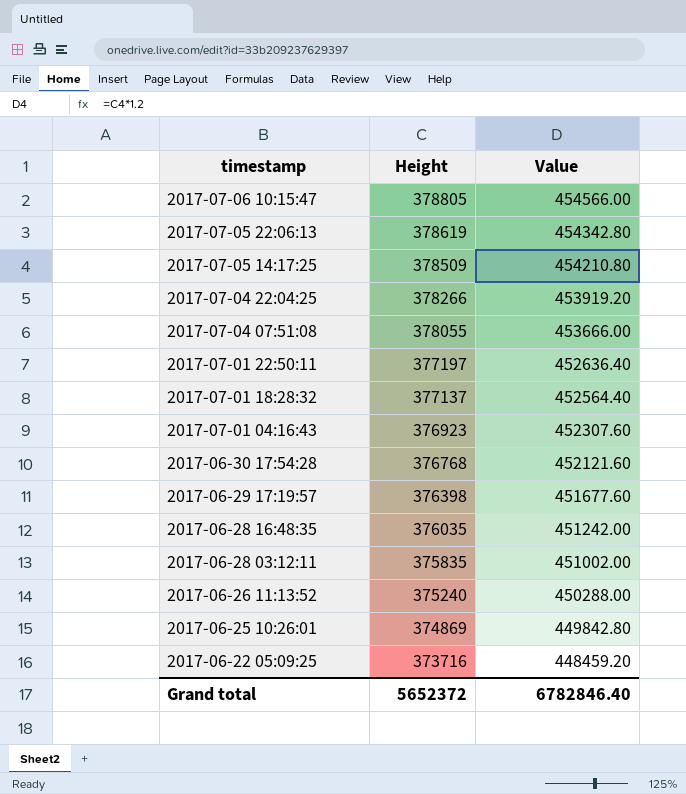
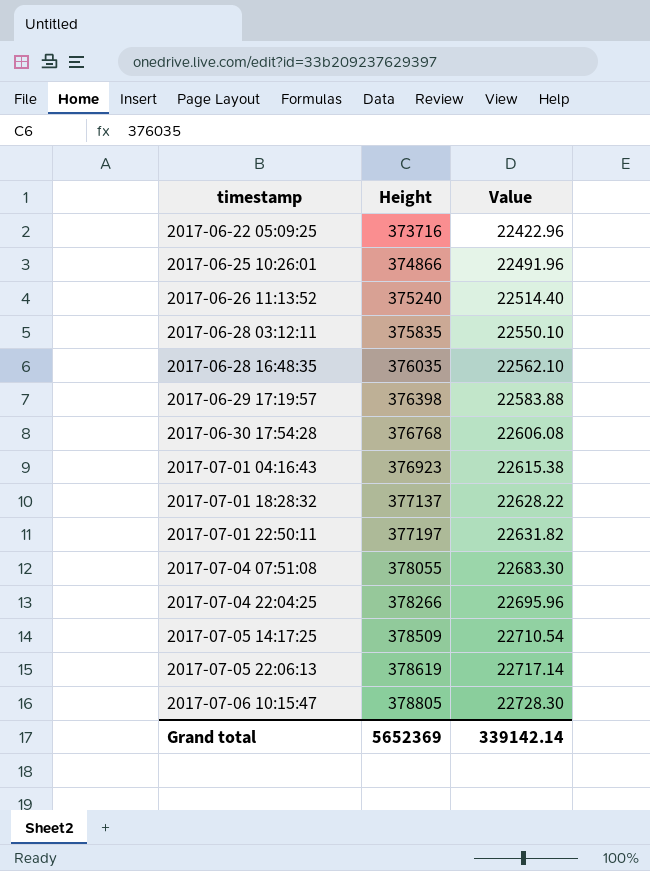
row order: timestamp descending -> timestamp ascending
column Value | formula: [Height] * 1.2 -> [Height] * 0.06
2017-06-25 10:26:01 | Height: 374869 -> 374866
Grand total | Height: 5652372 -> 5652369
Grand total | Value: 6782846.40 -> 339142.14

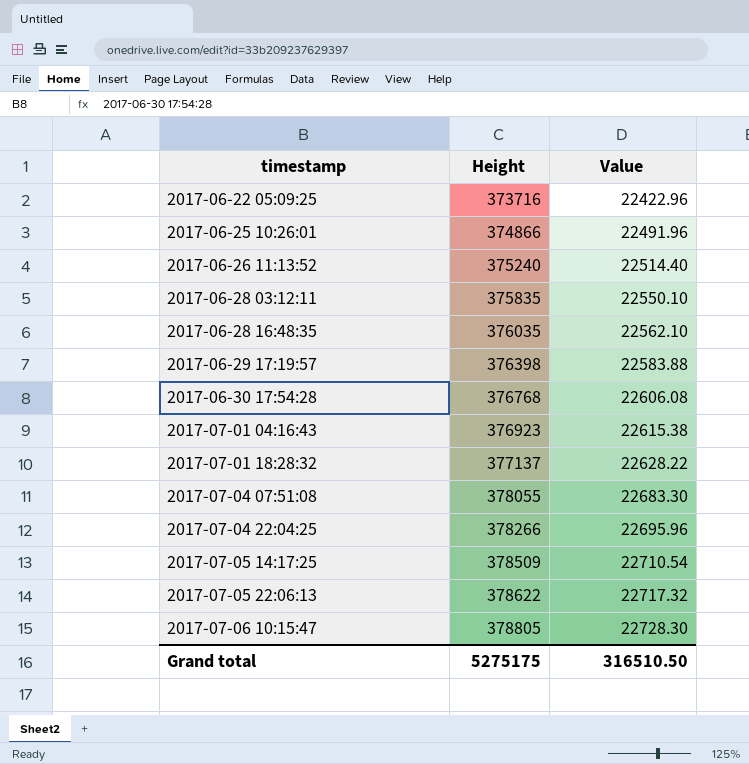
row 2017-07-01 22:50:11: 377197 | 22631.82 -> none
2017-07-05 22:06:13 | Height: 378619 -> 378622
2017-07-05 22:06:13 | Value: 22717.14 -> 22717.32
Grand total | Height: 5652369 -> 5275175
Grand total | Value: 339142.14 -> 316510.50

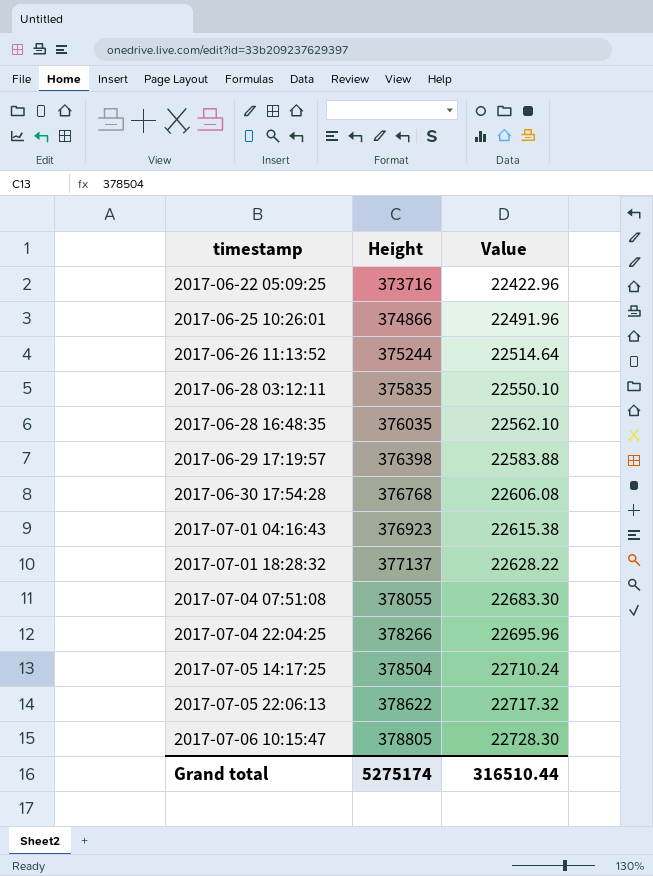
2017-06-26 11:13:52 | Height: 375240 -> 375244
2017-06-26 11:13:52 | Value: 22514.40 -> 22514.64
2017-07-05 14:17:25 | Height: 378509 -> 378504
2017-07-05 14:17:25 | Value: 22710.54 -> 22710.24
Grand total | Height: 5275175 -> 5275174
Grand total | Value: 316510.50 -> 316510.44

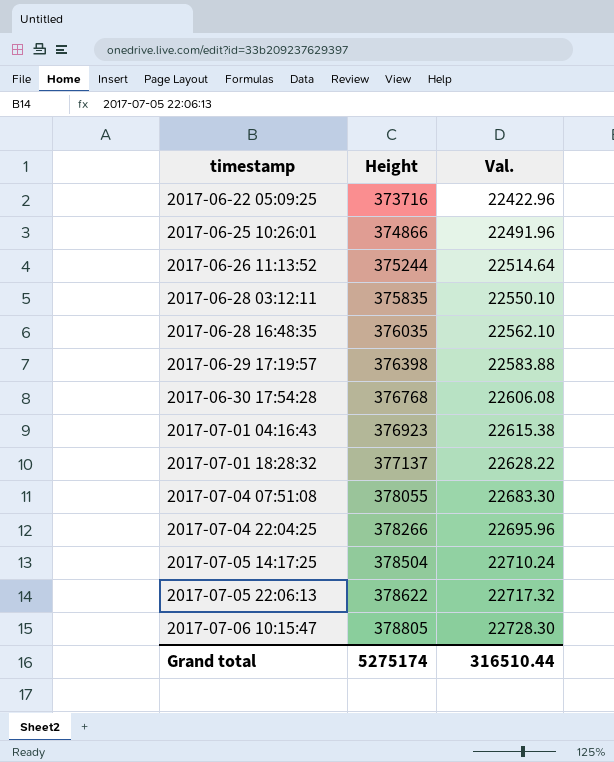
column name: Value -> Val.

